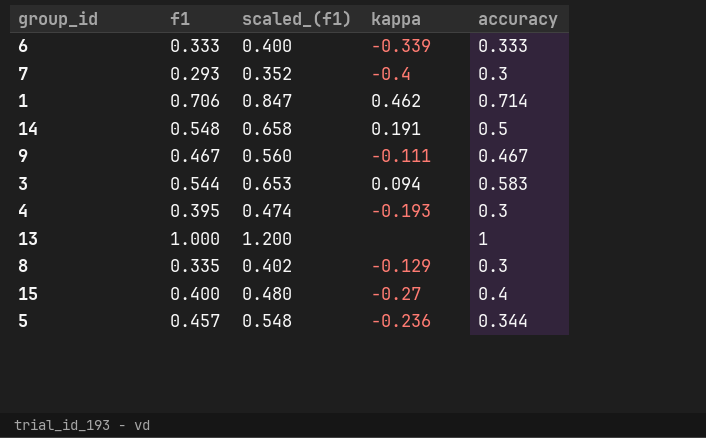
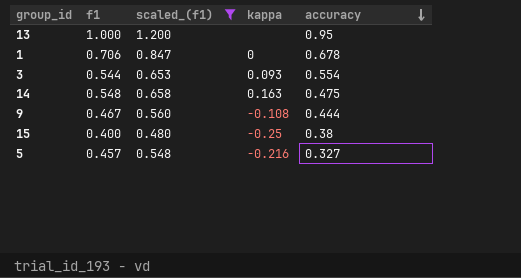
filter: none -> scaled_(f1) >= 0.480
row order: none -> accuracy descending
13 | accuracy: 1 -> 0.95
1 | kappa: 0.462 -> 0
1 | accuracy: 0.714 -> 0.678
3 | kappa: 0.094 -> 0.093
3 | accuracy: 0.583 -> 0.554
14 | kappa: 0.191 -> 0.163
14 | accuracy: 0.5 -> 0.475
9 | kappa: -0.111 -> -0.108
9 | accuracy: 0.467 -> 0.444
15 | kappa: -0.27 -> -0.25
15 | accuracy: 0.4 -> 0.38
5 | kappa: -0.236 -> -0.216
5 | accuracy: 0.344 -> 0.327

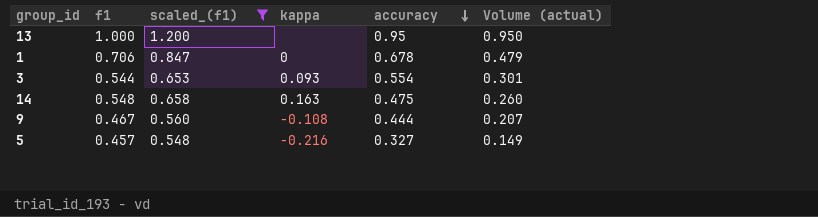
column Volume (actual) | formula: none -> [f1] * [accuracy]
row 15: 0.400 | 0.480 | -0.25 | 0.38 -> none

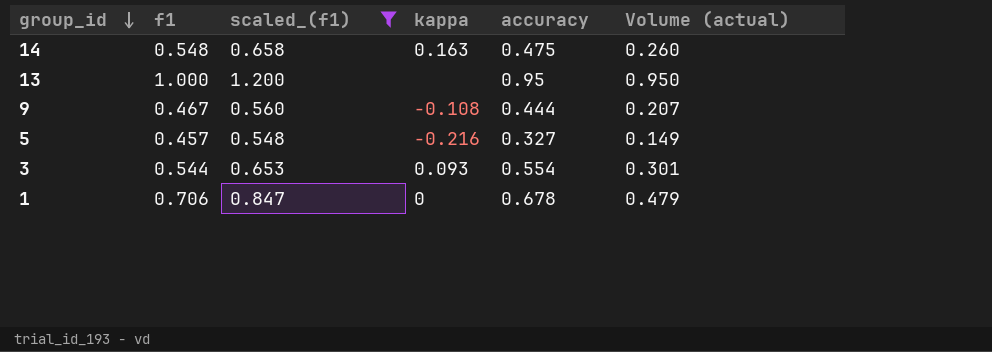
row order: accuracy descending -> group_id descending

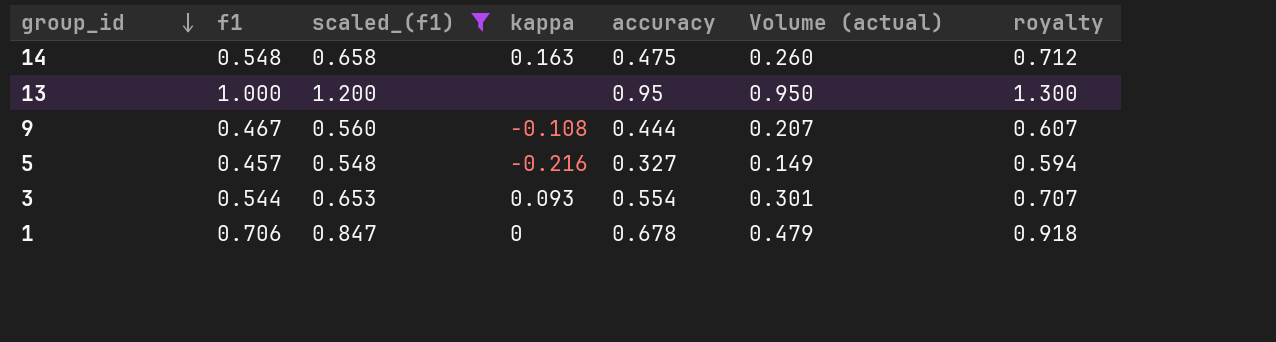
column royalty | formula: none -> [f1] * 1.3

